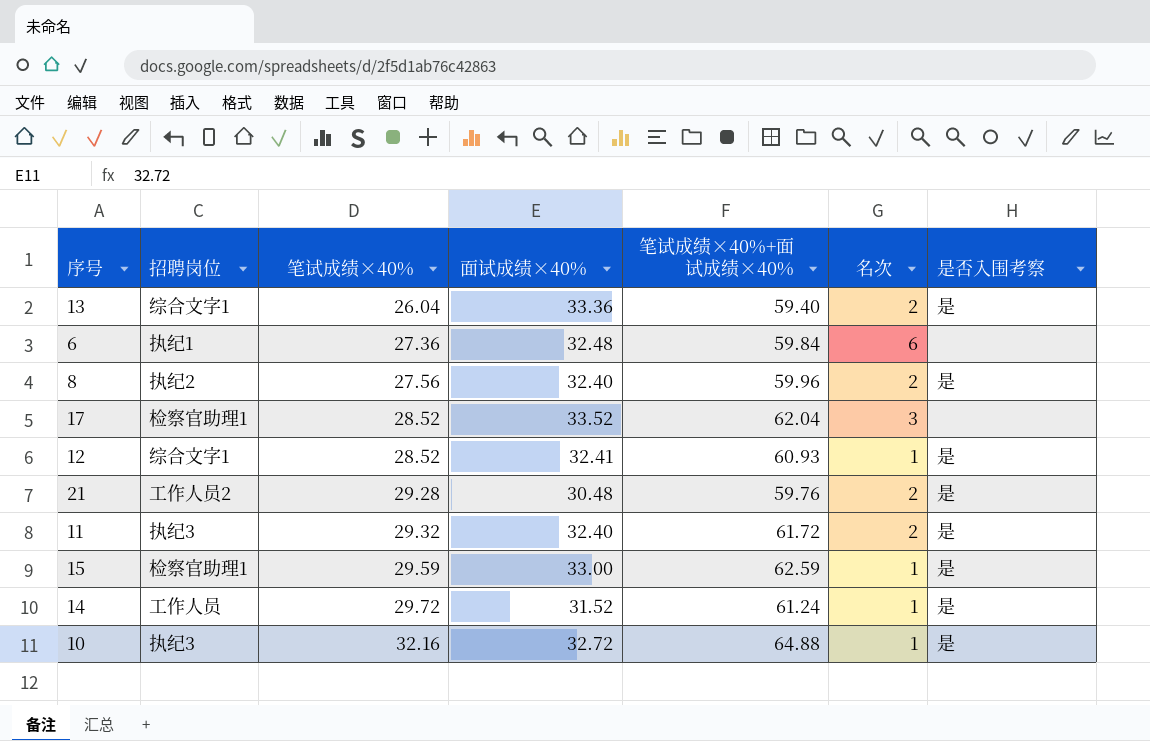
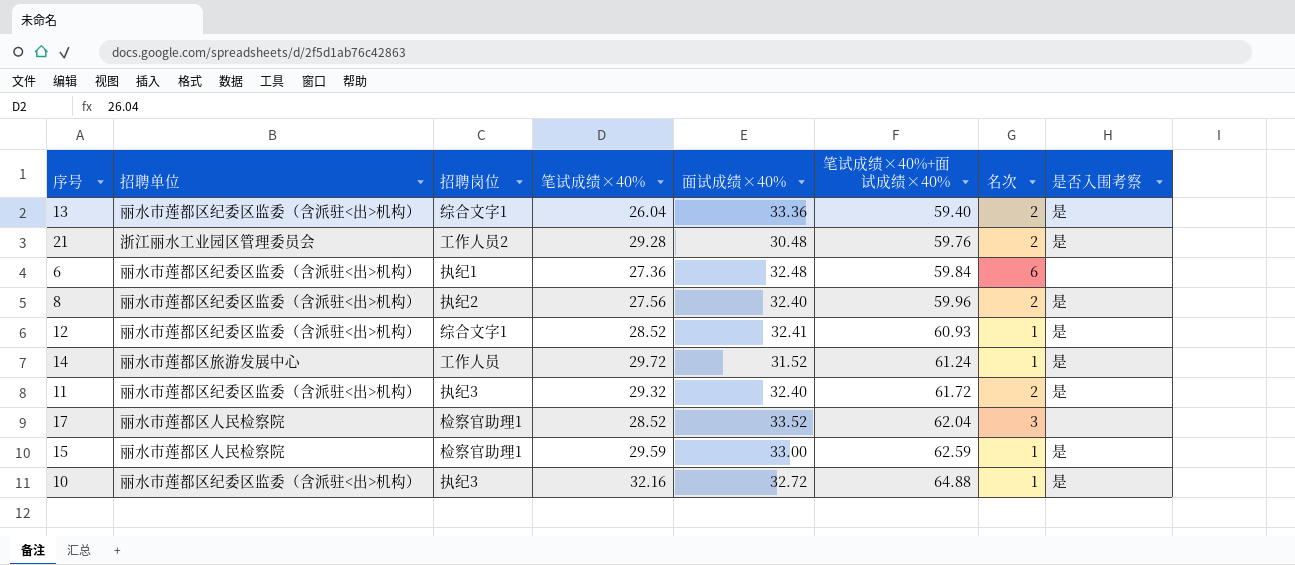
row order: 笔试成绩×40% ascending -> 笔试成绩×40%+面试成绩×40% ascending
column 招聘单位 | position: none -> 2

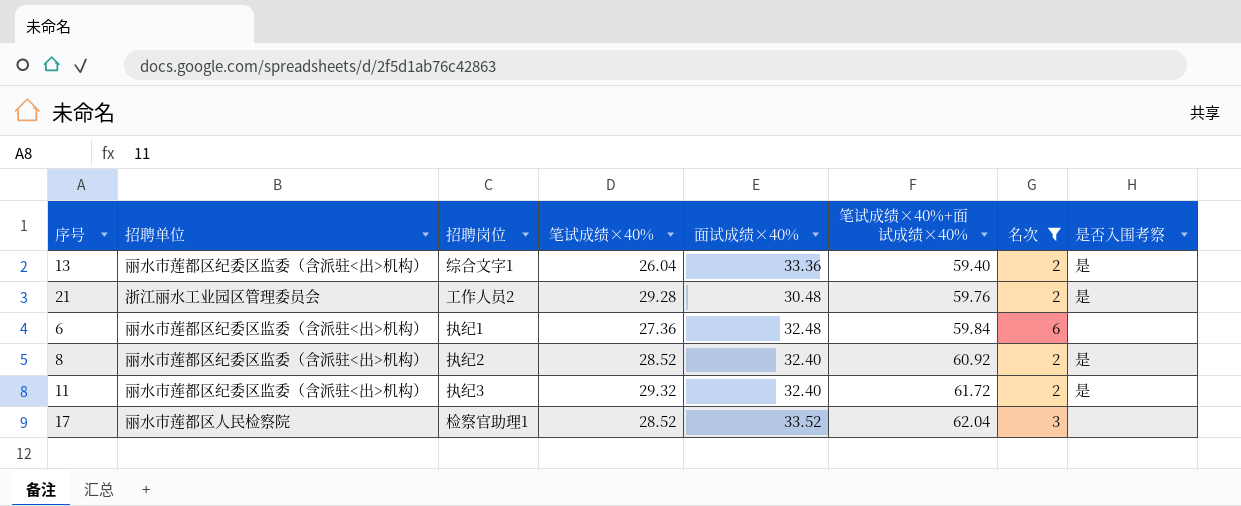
filter: none -> 名次 != 1
8 | 笔试成绩×40%: 27.56 -> 28.52
8 | 笔试成绩×40%+面试成绩×40%: 59.96 -> 60.92

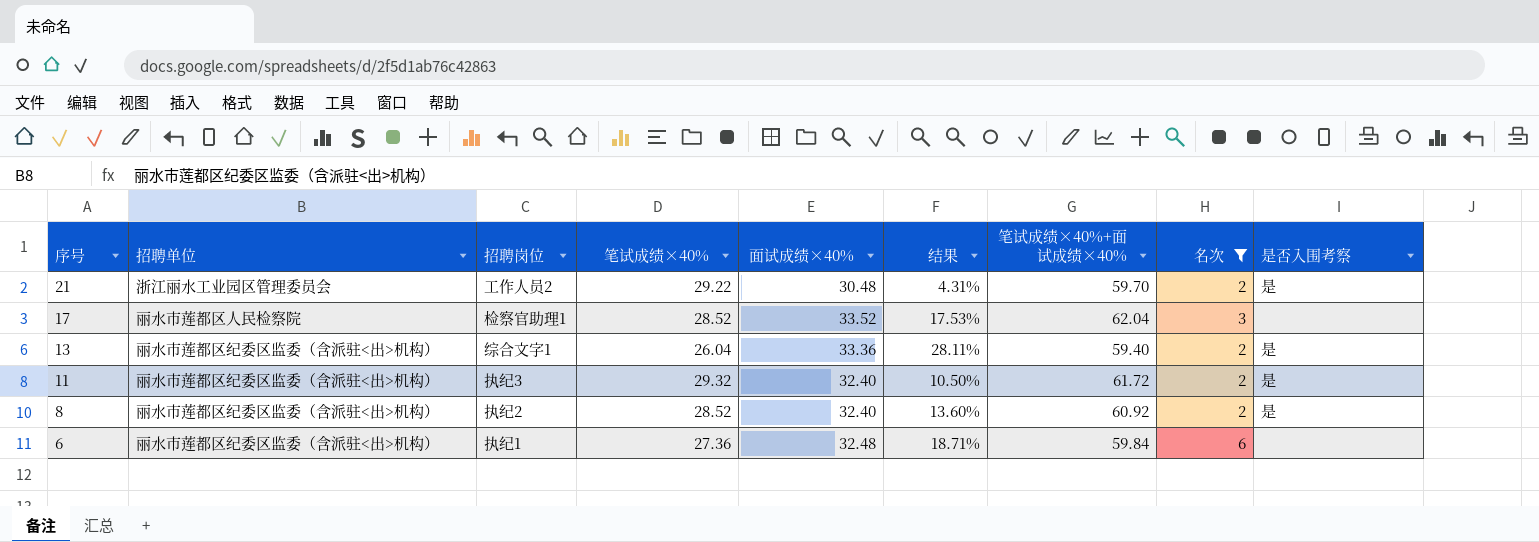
row order: 笔试成绩×40%+面试成绩×40% ascending -> 序号 descending
column 结果 | formula: none -> ([面试成绩×40%] - [笔试成绩×40%]) / [笔试成绩×40%]
21 | 笔试成绩×40%: 29.28 -> 29.22
21 | 笔试成绩×40%+面试成绩×40%: 59.76 -> 59.70

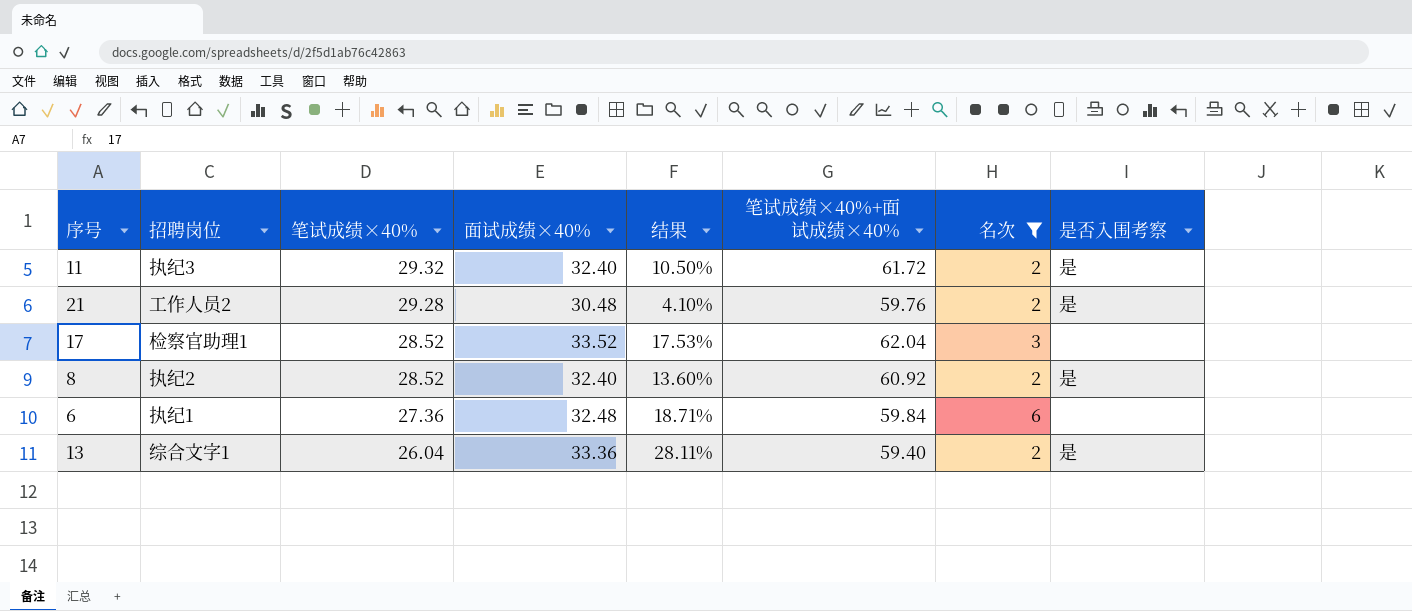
row order: 序号 descending -> 笔试成绩×40% descending
column 招聘单位 | position: 2 -> none
21 | 笔试成绩×40%: 29.22 -> 29.28
21 | 结果: 4.31% -> 4.10%
21 | 笔试成绩×40%+面试成绩×40%: 59.70 -> 59.76

